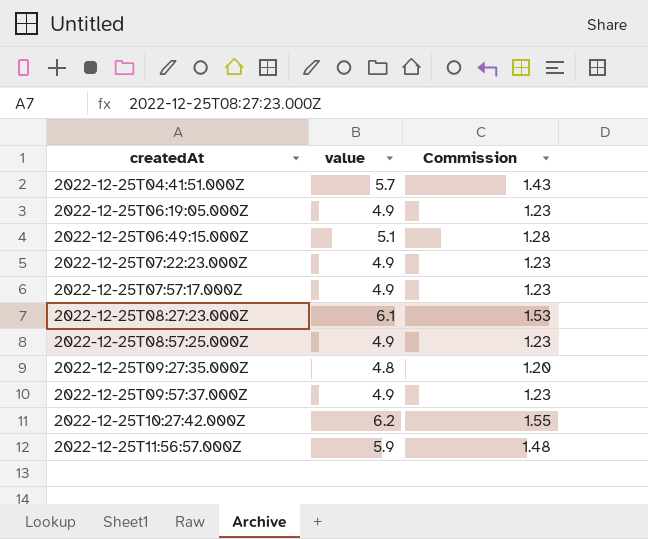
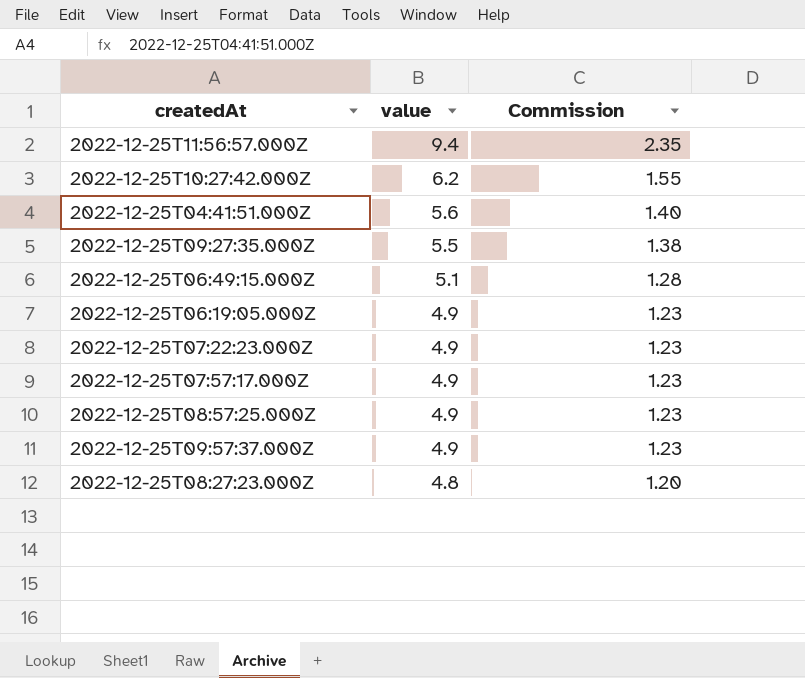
row order: createdAt ascending -> value descending
2022-12-25T11:56:57.000Z | value: 5.9 -> 9.4
2022-12-25T11:56:57.000Z | Commission: 1.48 -> 2.35
2022-12-25T04:41:51.000Z | value: 5.7 -> 5.6
2022-12-25T04:41:51.000Z | Commission: 1.43 -> 1.40
2022-12-25T09:27:35.000Z | value: 4.8 -> 5.5
2022-12-25T09:27:35.000Z | Commission: 1.20 -> 1.38
2022-12-25T08:27:23.000Z | value: 6.1 -> 4.8
2022-12-25T08:27:23.000Z | Commission: 1.53 -> 1.20

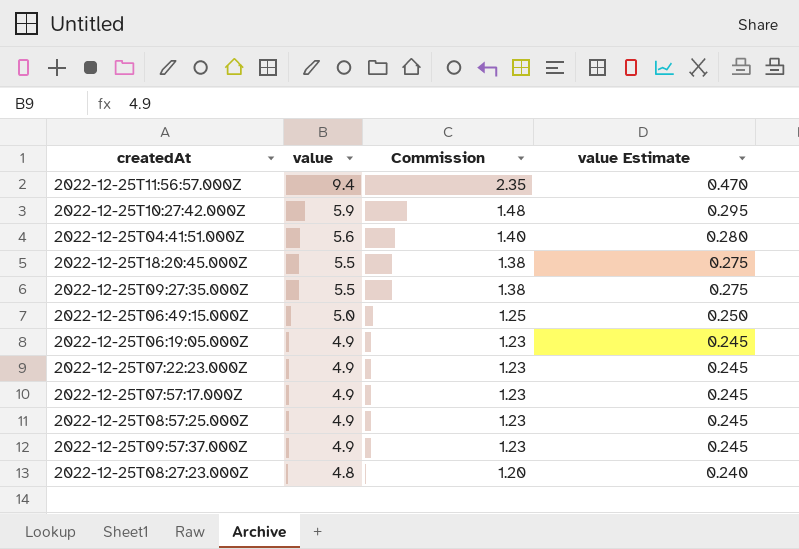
column value Estimate | formula: none -> [value] * 0.05
2022-12-25T10:27:42.000Z | value: 6.2 -> 5.9
2022-12-25T10:27:42.000Z | Commission: 1.55 -> 1.48
row 2022-12-25T18:20:45.000Z: none -> 5.5 | 1.38 | 0.275
2022-12-25T06:49:15.000Z | value: 5.1 -> 5.0
2022-12-25T06:49:15.000Z | Commission: 1.28 -> 1.25

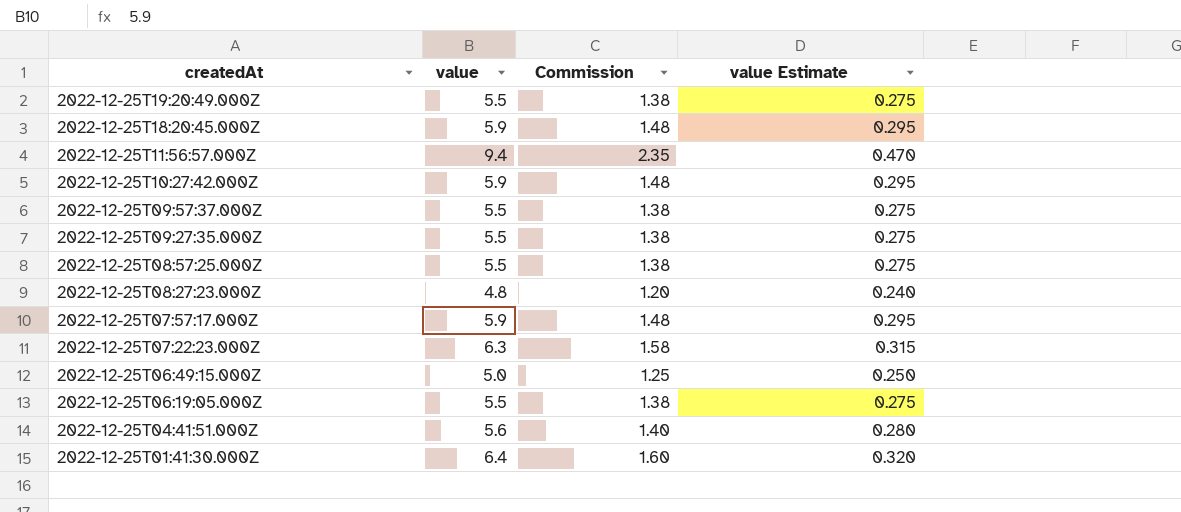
row order: value descending -> createdAt descending
row 2022-12-25T19:20:49.000Z: none -> 5.5 | 1.38 | 0.275
2022-12-25T18:20:45.000Z | value: 5.5 -> 5.9
2022-12-25T18:20:45.000Z | Commission: 1.38 -> 1.48
2022-12-25T18:20:45.000Z | value Estimate: 0.275 -> 0.295
2022-12-25T09:57:37.000Z | value: 4.9 -> 5.5
2022-12-25T09:57:37.000Z | Commission: 1.23 -> 1.38
2022-12-25T09:57:37.000Z | value Estimate: 0.245 -> 0.275
2022-12-25T08:57:25.000Z | value: 4.9 -> 5.5
2022-12-25T08:57:25.000Z | Commission: 1.23 -> 1.38
2022-12-25T08:57:25.000Z | value Estimate: 0.245 -> 0.275
2022-12-25T07:57:17.000Z | value: 4.9 -> 5.9
2022-12-25T07:57:17.000Z | Commission: 1.23 -> 1.48
2022-12-25T07:57:17.000Z | value Estimate: 0.245 -> 0.295
2022-12-25T07:22:23.000Z | value: 4.9 -> 6.3
2022-12-25T07:22:23.000Z | Commission: 1.23 -> 1.58
2022-12-25T07:22:23.000Z | value Estimate: 0.245 -> 0.315
2022-12-25T06:19:05.000Z | value: 4.9 -> 5.5
2022-12-25T06:19:05.000Z | Commission: 1.23 -> 1.38
2022-12-25T06:19:05.000Z | value Estimate: 0.245 -> 0.275
row 2022-12-25T01:41:30.000Z: none -> 6.4 | 1.60 | 0.320

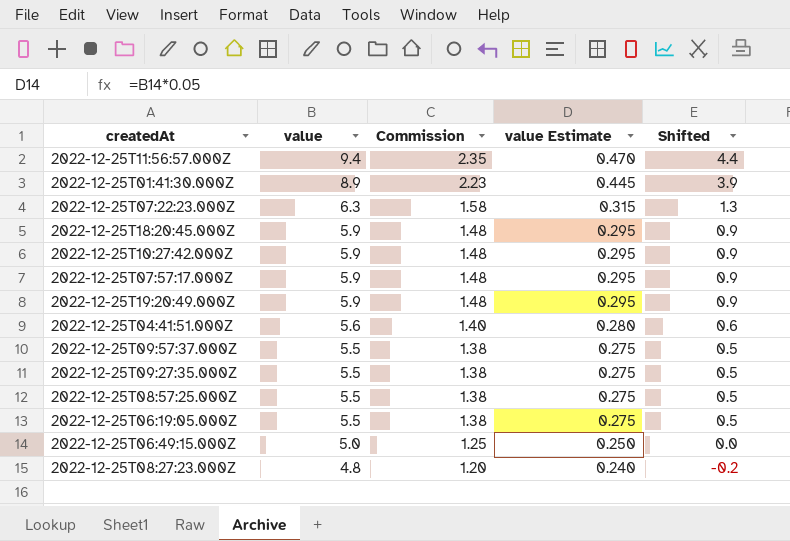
row order: createdAt descending -> value descending
column Shifted | formula: none -> [value] - 5
2022-12-25T01:41:30.000Z | value: 6.4 -> 8.9
2022-12-25T01:41:30.000Z | Commission: 1.60 -> 2.23
2022-12-25T01:41:30.000Z | value Estimate: 0.320 -> 0.445
2022-12-25T19:20:49.000Z | value: 5.5 -> 5.9
2022-12-25T19:20:49.000Z | Commission: 1.38 -> 1.48
2022-12-25T19:20:49.000Z | value Estimate: 0.275 -> 0.295

